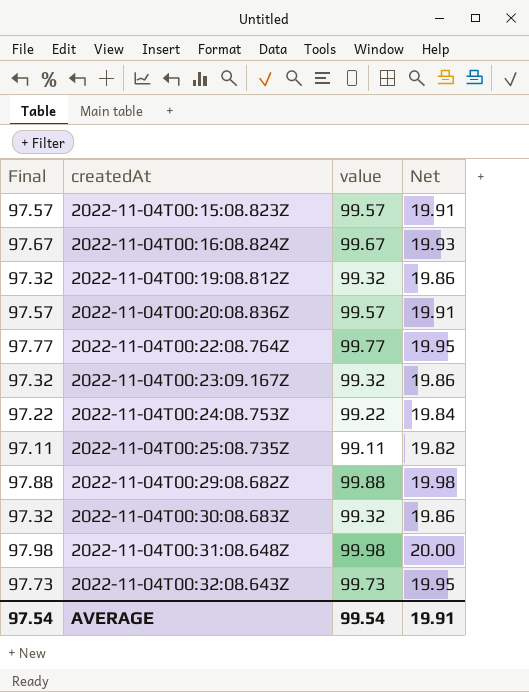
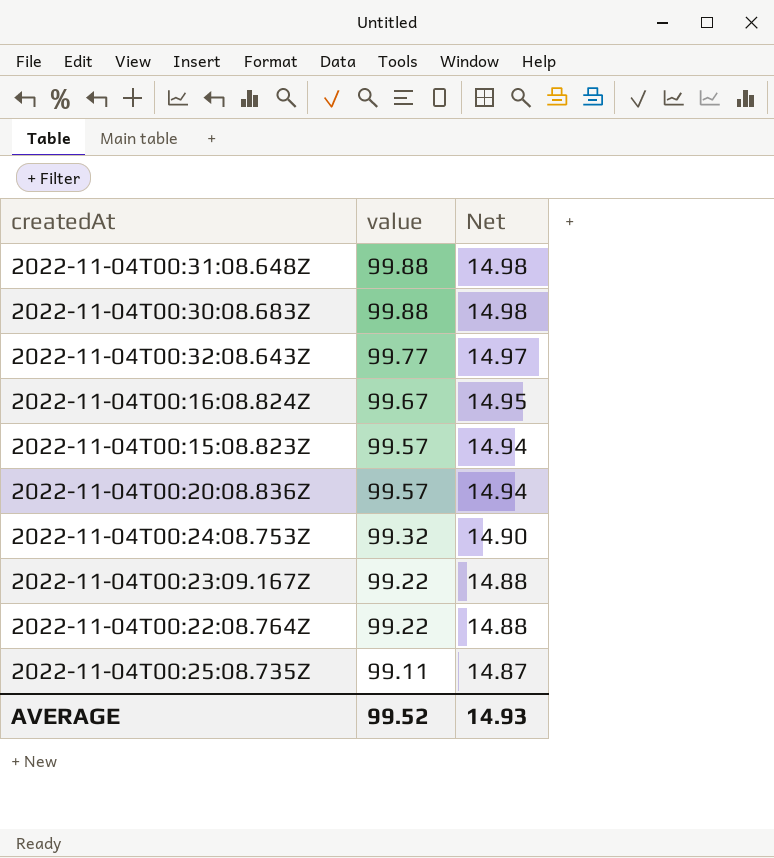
row order: createdAt ascending -> value descending
column Final | formula: [value] - 2 -> none
column Net | formula: [value] * 0.2 -> [value] * 0.15
row 2022-11-04T00:19:08.812Z: 97.32 | 99.32 | 19.86 -> none
row 2022-11-04T00:29:08.682Z: 97.88 | 99.88 | 19.98 -> none
2022-11-04T00:31:08.648Z | value: 99.98 -> 99.88
2022-11-04T00:30:08.683Z | value: 99.32 -> 99.88
2022-11-04T00:32:08.643Z | value: 99.73 -> 99.77
2022-11-04T00:24:08.753Z | value: 99.22 -> 99.32
2022-11-04T00:23:09.167Z | value: 99.32 -> 99.22
2022-11-04T00:22:08.764Z | value: 99.77 -> 99.22
AVERAGE | value: 99.54 -> 99.52
AVERAGE | Net: 19.91 -> 14.93

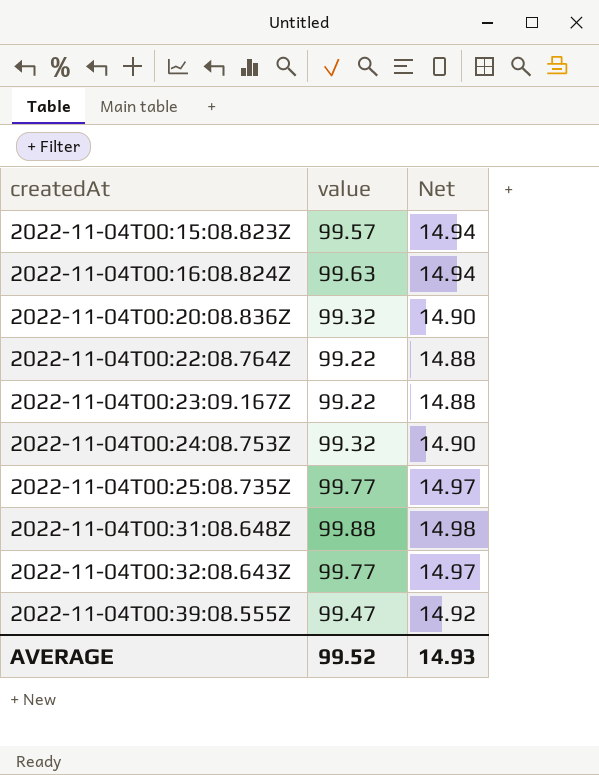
row order: value descending -> createdAt ascending
row 2022-11-04T00:30:08.683Z: 99.88 | 14.98 -> none
2022-11-04T00:16:08.824Z | value: 99.67 -> 99.63
2022-11-04T00:16:08.824Z | Net: 14.95 -> 14.94
2022-11-04T00:20:08.836Z | value: 99.57 -> 99.32
2022-11-04T00:20:08.836Z | Net: 14.94 -> 14.90
2022-11-04T00:25:08.735Z | value: 99.11 -> 99.77
2022-11-04T00:25:08.735Z | Net: 14.87 -> 14.97
row 2022-11-04T00:39:08.555Z: none -> 99.47 | 14.92

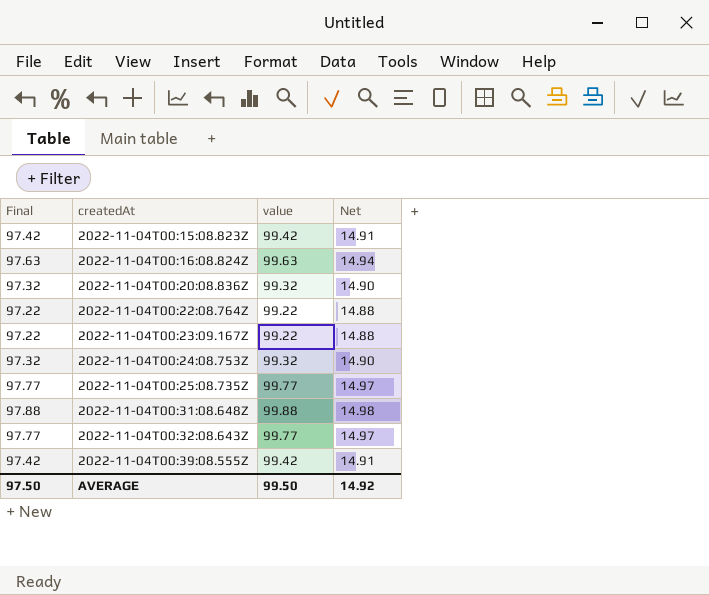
column Final | formula: none -> [value] - 2
2022-11-04T00:15:08.823Z | value: 99.57 -> 99.42
2022-11-04T00:15:08.823Z | Net: 14.94 -> 14.91
2022-11-04T00:39:08.555Z | value: 99.47 -> 99.42
2022-11-04T00:39:08.555Z | Net: 14.92 -> 14.91
AVERAGE | value: 99.52 -> 99.50
AVERAGE | Net: 14.93 -> 14.92

